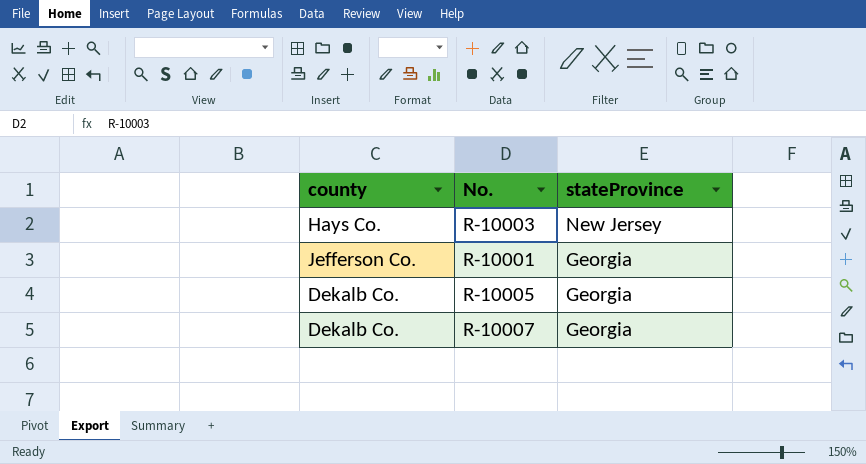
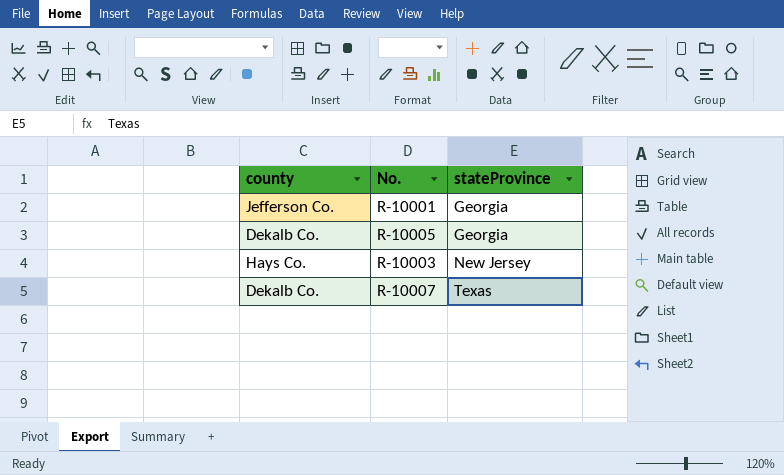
row order: stateProvince descending -> stateProvince ascending
R-10007 | stateProvince: Georgia -> Texas

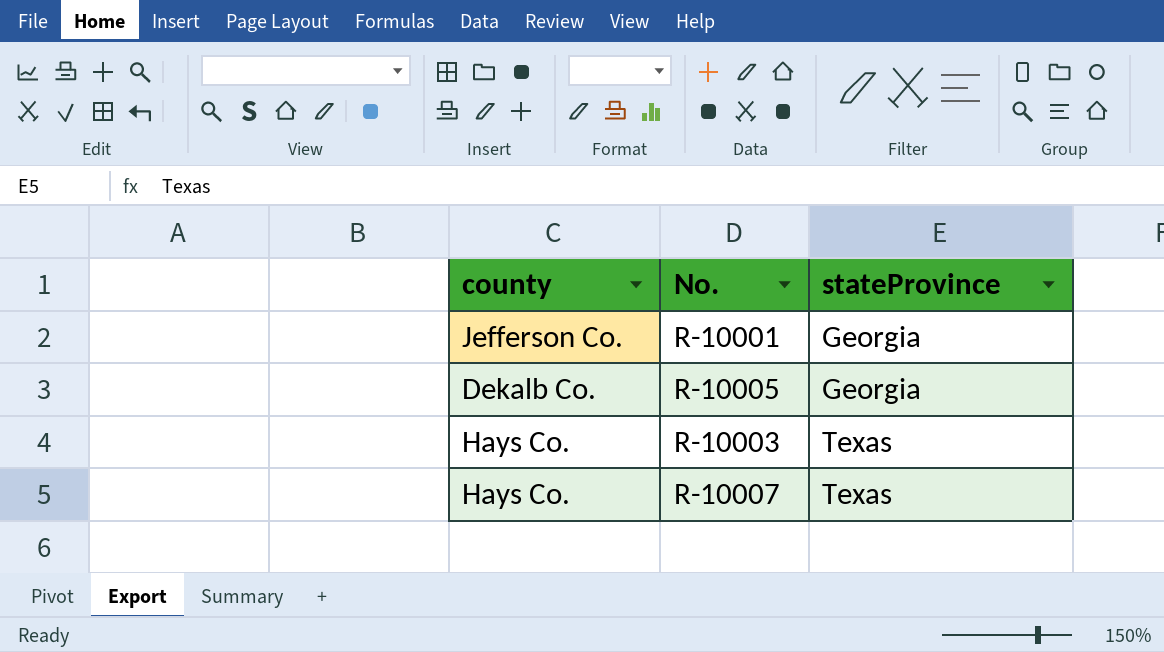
R-10003 | stateProvince: New Jersey -> Texas
R-10007 | county: Dekalb Co. -> Hays Co.

